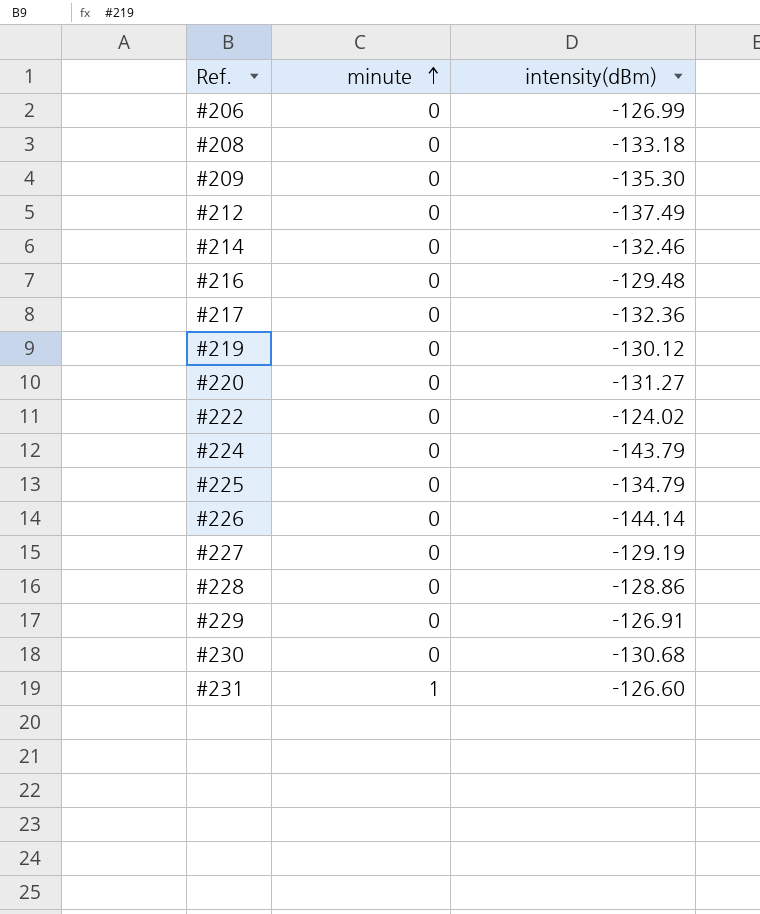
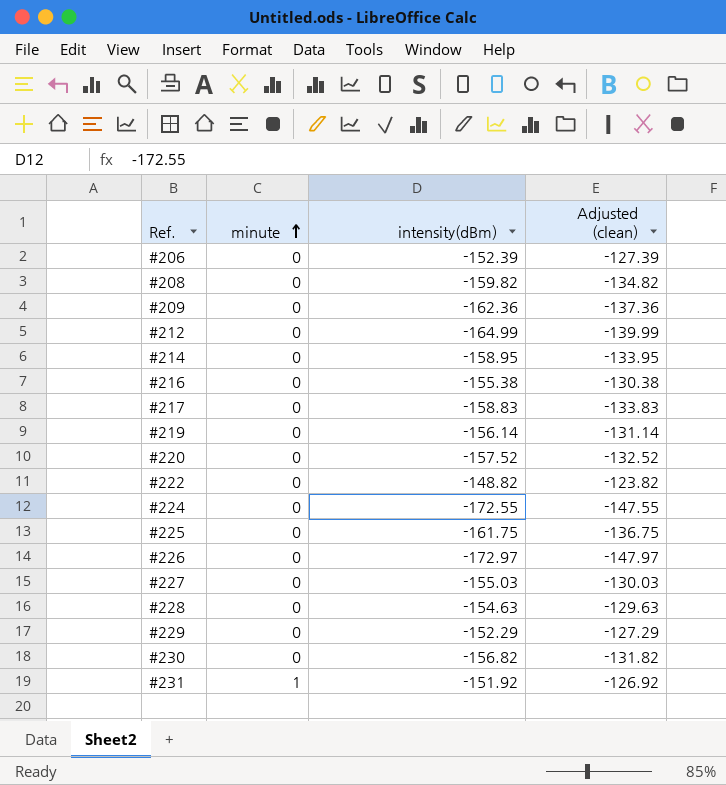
column Adjusted (clean) | formula: none -> [intensity(dBm)] + 25
#206 | intensity(dBm): -126.99 -> -152.39
#208 | intensity(dBm): -133.18 -> -159.82
#209 | intensity(dBm): -135.30 -> -162.36
#212 | intensity(dBm): -137.49 -> -164.99
#214 | intensity(dBm): -132.46 -> -158.95
#216 | intensity(dBm): -129.48 -> -155.38
#217 | intensity(dBm): -132.36 -> -158.83
#219 | intensity(dBm): -130.12 -> -156.14
#220 | intensity(dBm): -131.27 -> -157.52
#222 | intensity(dBm): -124.02 -> -148.82
#224 | intensity(dBm): -143.79 -> -172.55
#225 | intensity(dBm): -134.79 -> -161.75
#226 | intensity(dBm): -144.14 -> -172.97
#227 | intensity(dBm): -129.19 -> -155.03
#228 | intensity(dBm): -128.86 -> -154.63
#229 | intensity(dBm): -126.91 -> -152.29
#230 | intensity(dBm): -130.68 -> -156.82
#231 | intensity(dBm): -126.60 -> -151.92

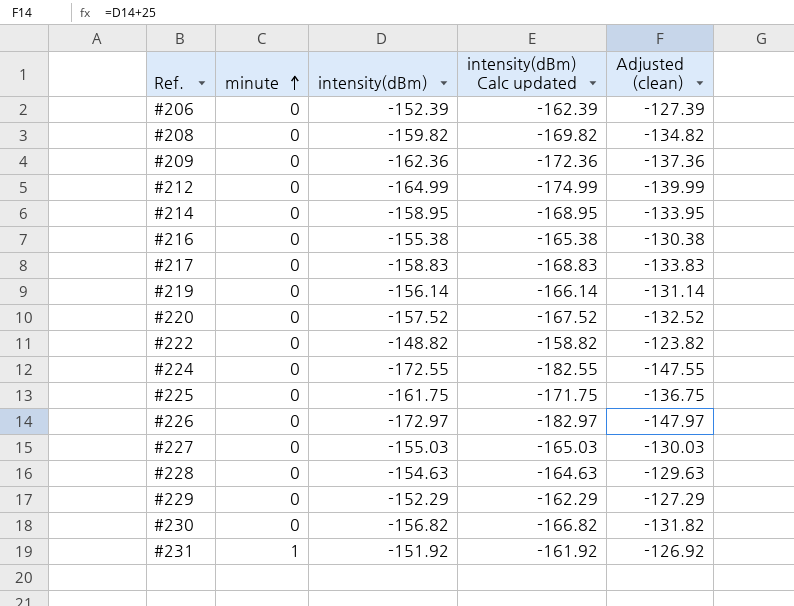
column intensity(dBm) Calc updated | formula: none -> [intensity(dBm)] - 10

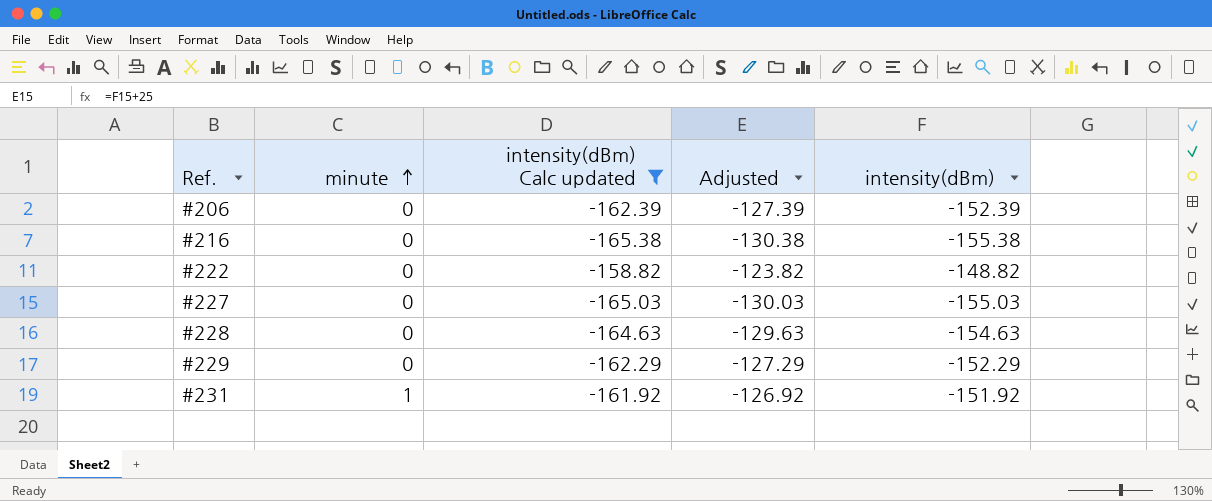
filter: none -> intensity(dBm) Calc updated >= -165.38
column name: Adjusted (clean) -> Adjusted
column intensity(dBm) | position: 3 -> 5

